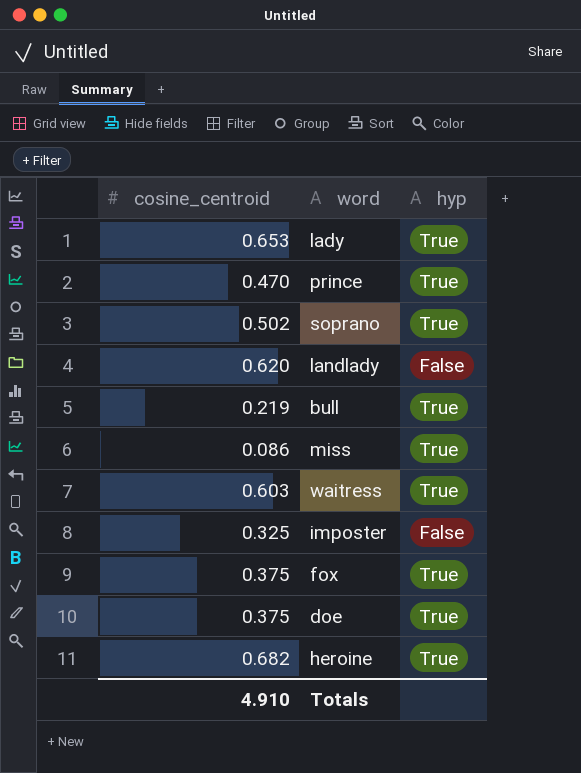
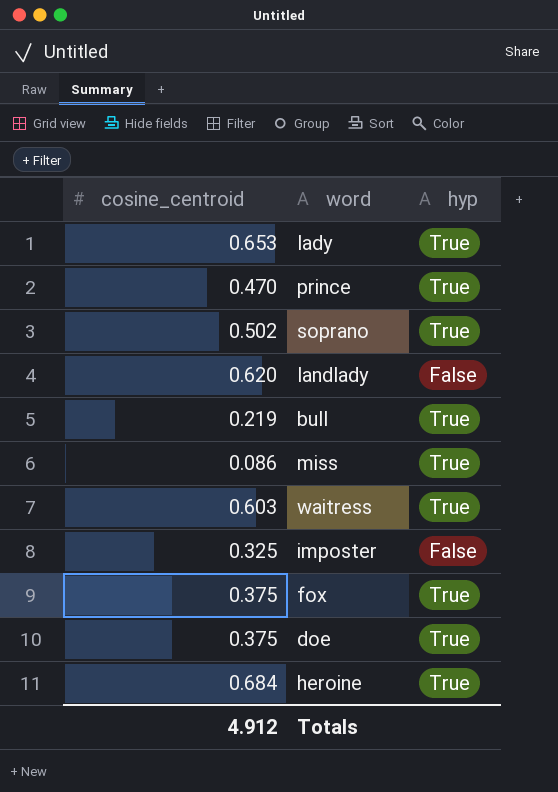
heroine | cosine_centroid: 0.682 -> 0.684
Totals | cosine_centroid: 4.910 -> 4.912

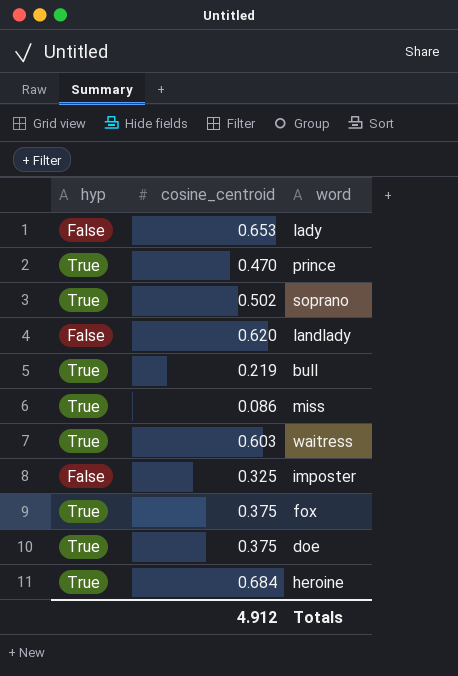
column hyp | position: 3 -> 1
lady | hyp: True -> False

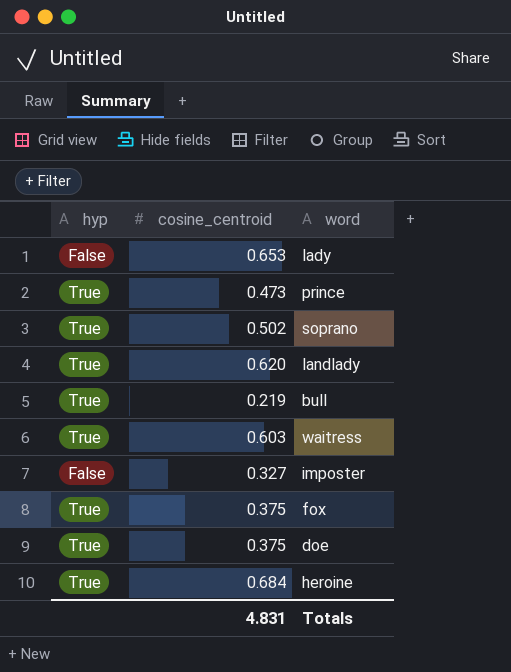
row miss: True | 0.086 -> none
prince | cosine_centroid: 0.470 -> 0.473
landlady | hyp: False -> True
imposter | cosine_centroid: 0.325 -> 0.327
Totals | cosine_centroid: 4.912 -> 4.831

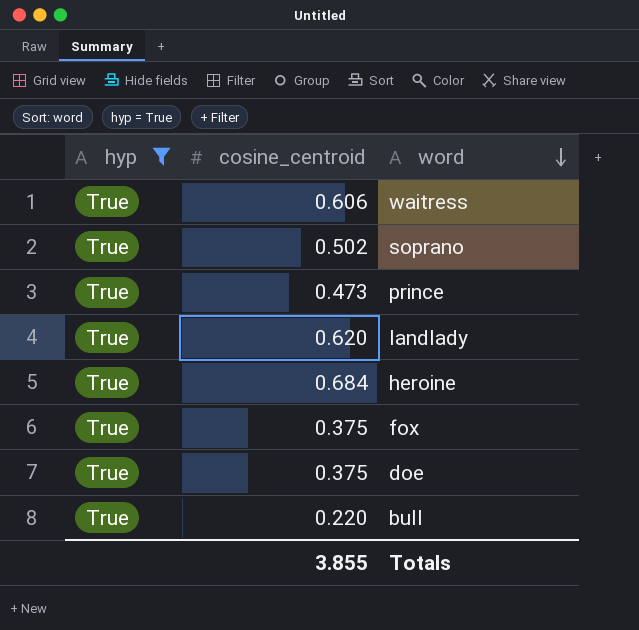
filter: none -> hyp = True
row order: none -> word descending
waitress | cosine_centroid: 0.603 -> 0.606
bull | cosine_centroid: 0.219 -> 0.220
Totals | cosine_centroid: 4.831 -> 3.855

